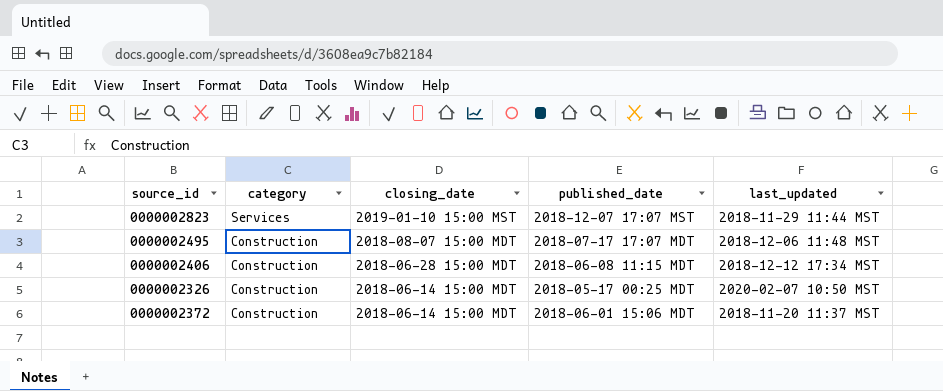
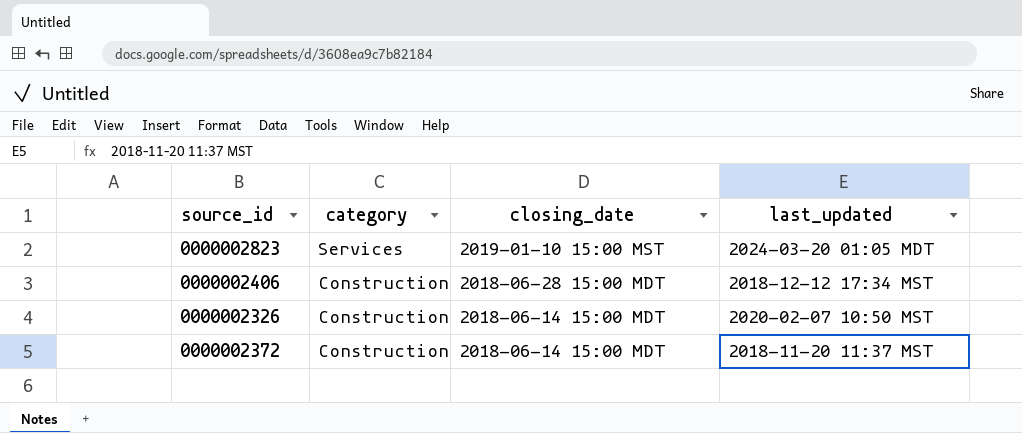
column published_date | position: 4 -> none
row 0000002495: Construction | 2018-08-07 15:00 MDT | 2018-07-17 17:07 MDT | 2018-12-06 11:48 MST -> none
0000002823 | last_updated: 2018-11-29 11:44 MST -> 2024-03-20 01:05 MDT

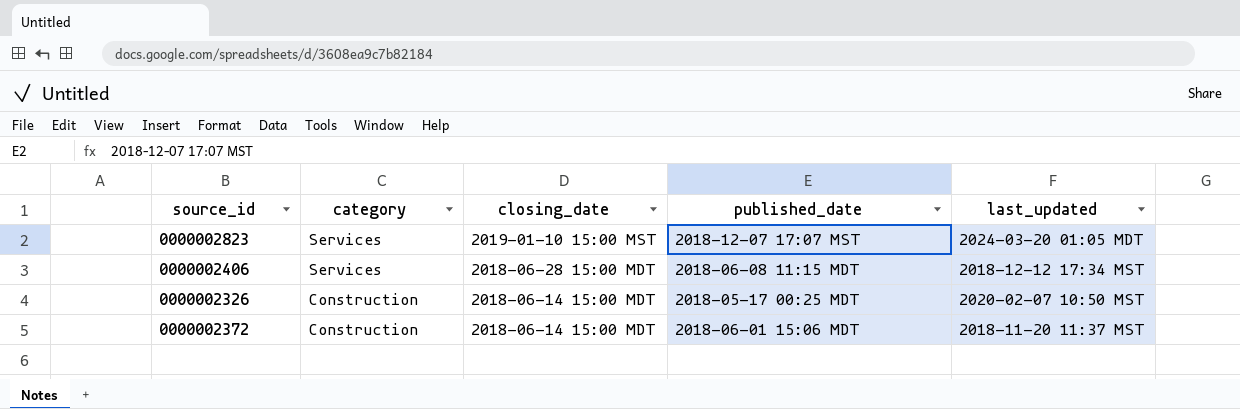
column published_date | position: none -> 4
0000002406 | category: Construction -> Services

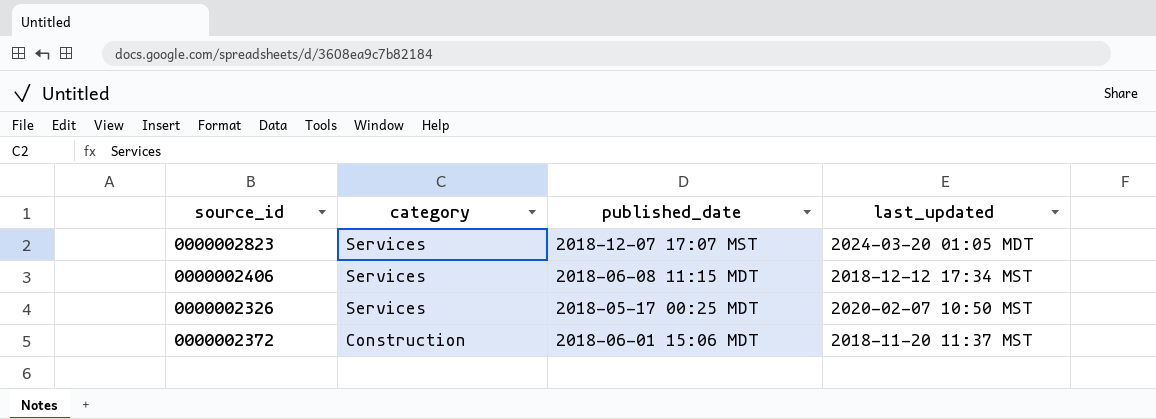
column closing_date | position: 3 -> none
0000002326 | category: Construction -> Services

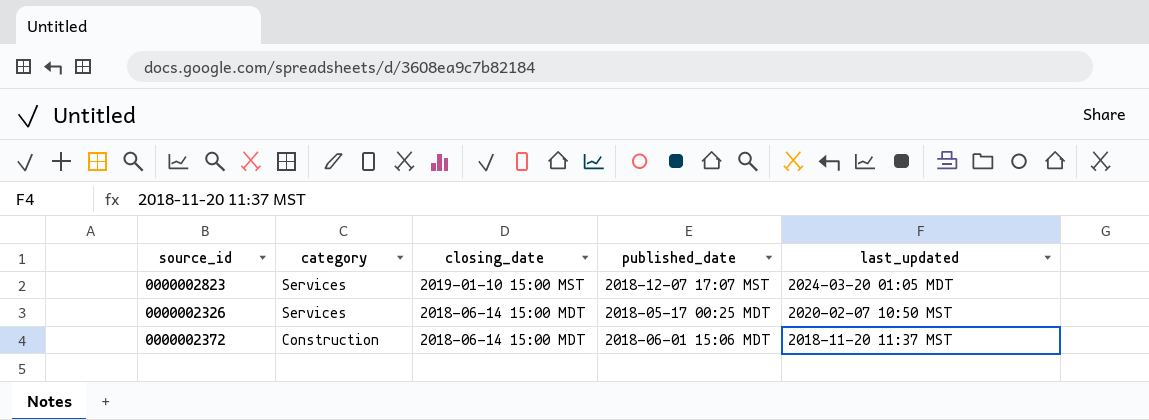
column closing_date | position: none -> 3
row 0000002406: Services | 2018-06-08 11:15 MDT | 2018-12-12 17:34 MST -> none

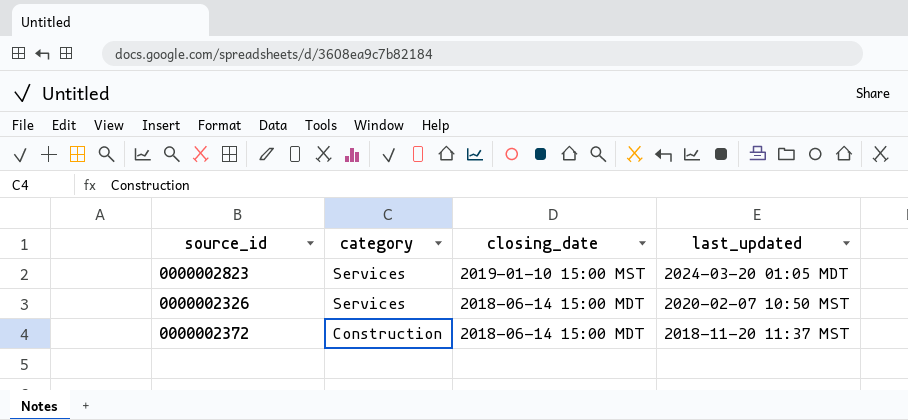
column published_date | position: 4 -> none

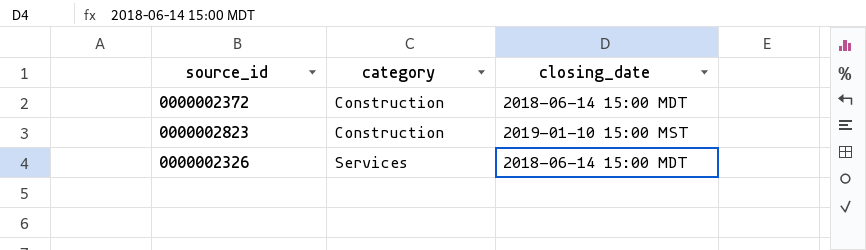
row order: category descending -> category ascending
column last_updated | position: 4 -> none
0000002823 | category: Services -> Construction

